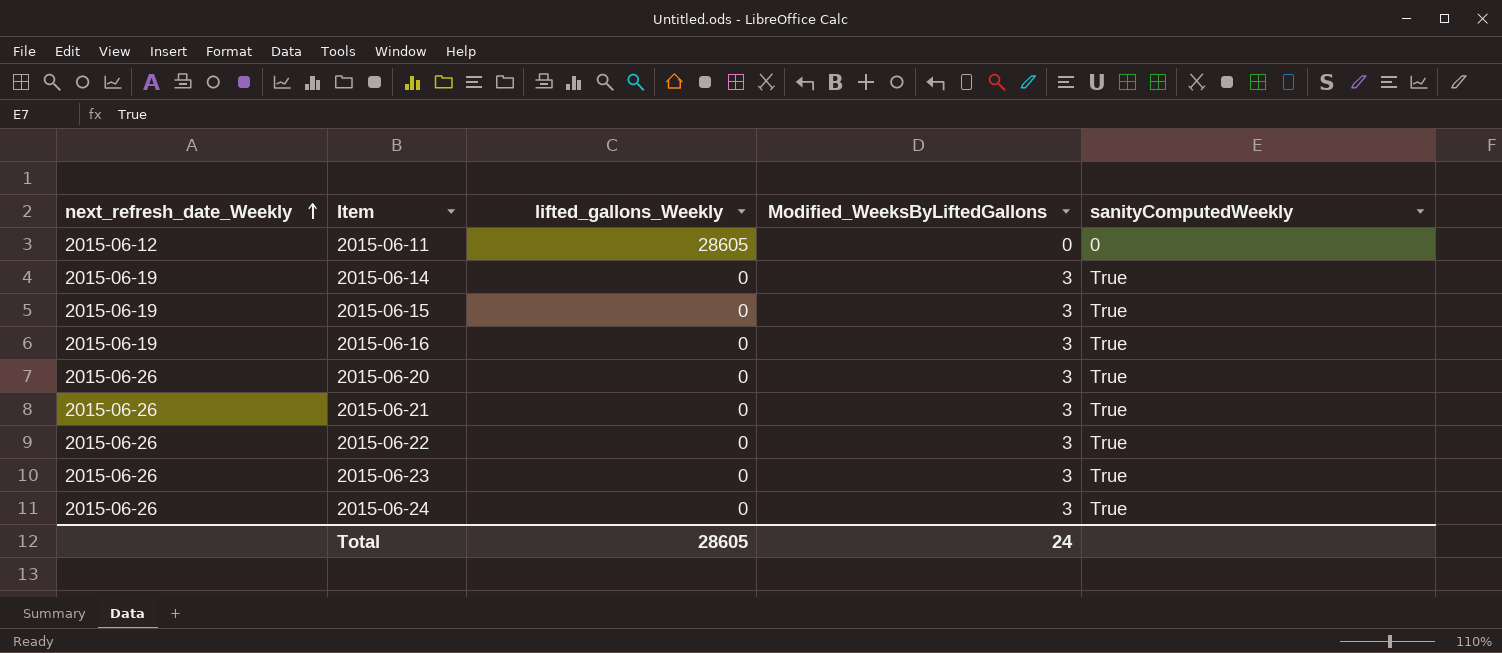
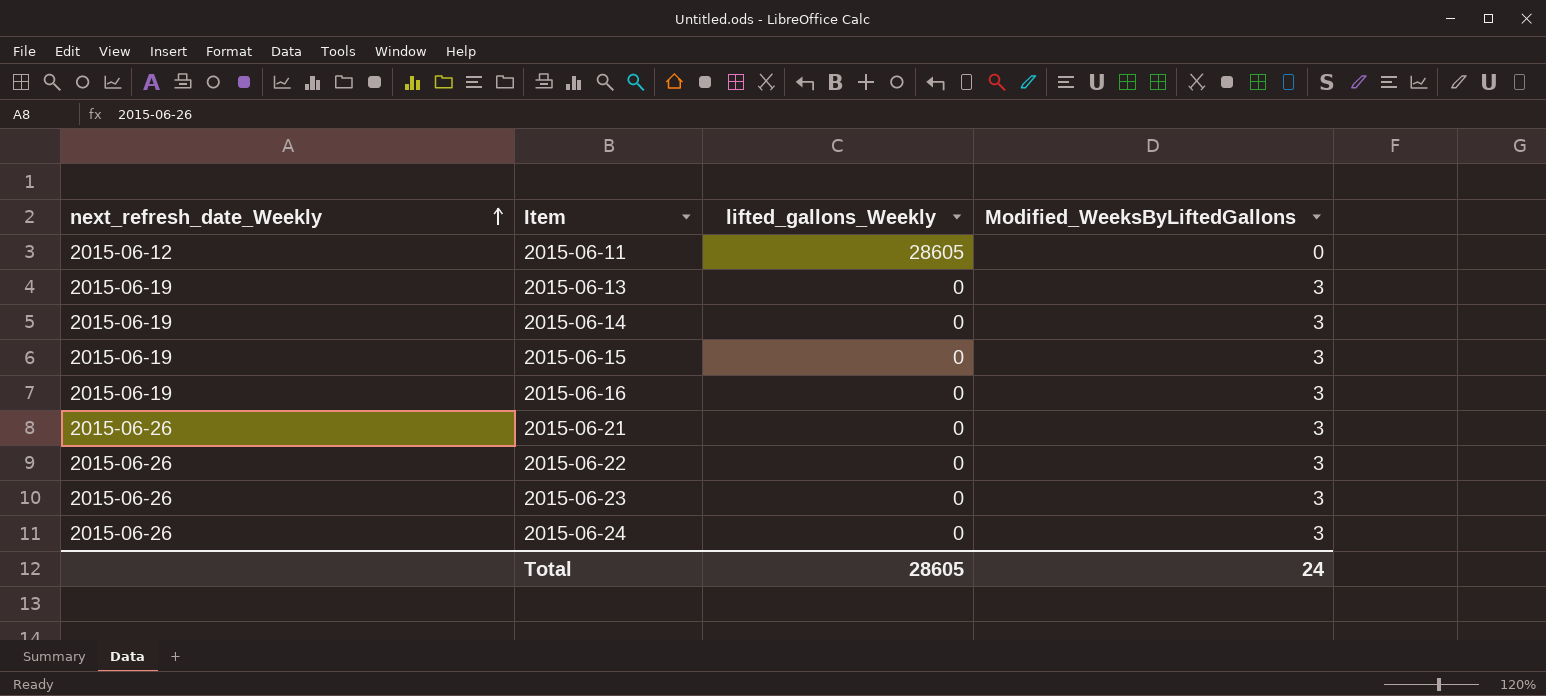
column sanityComputedWeekly | position: 5 -> none
row 2015-06-20: 2015-06-26 | 0 | 3 | True -> none
row 2015-06-13: none -> 2015-06-19 | 0 | 3

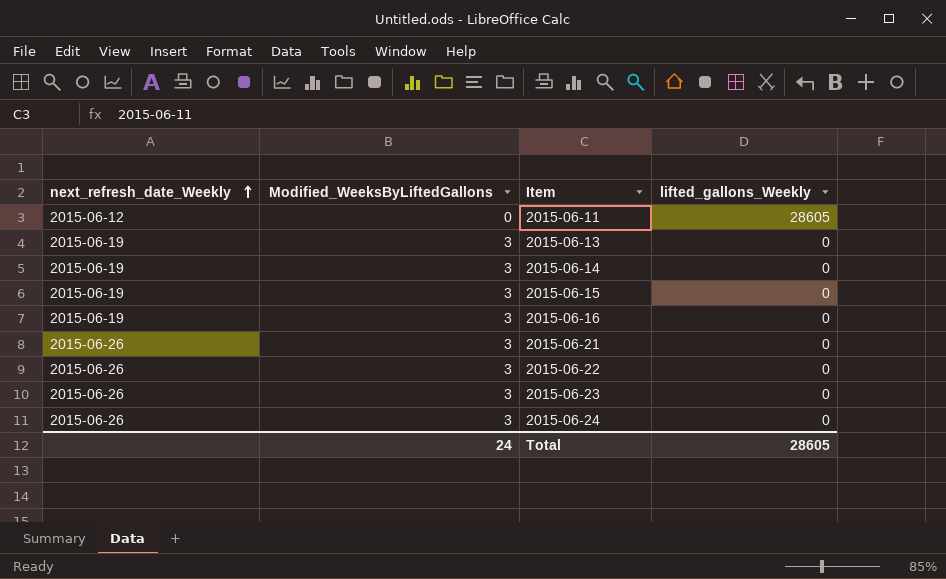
column Modified_WeeksByLiftedGallons | position: 4 -> 2

